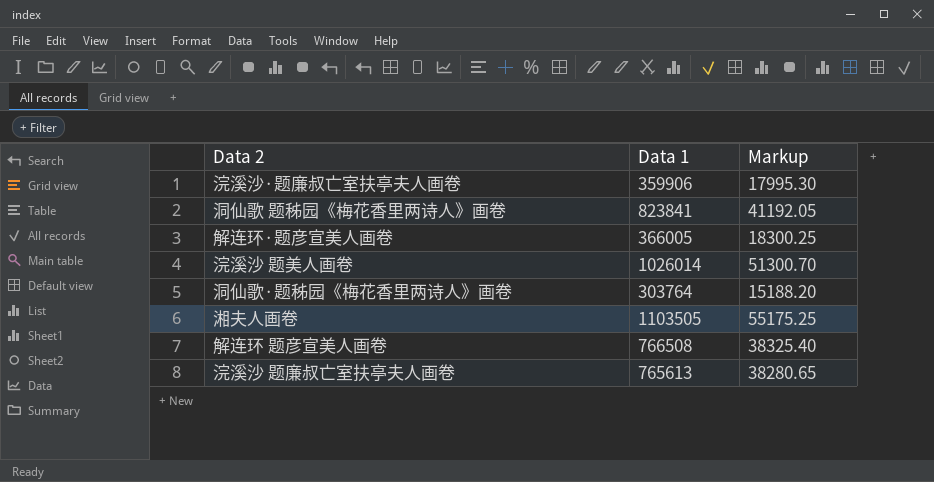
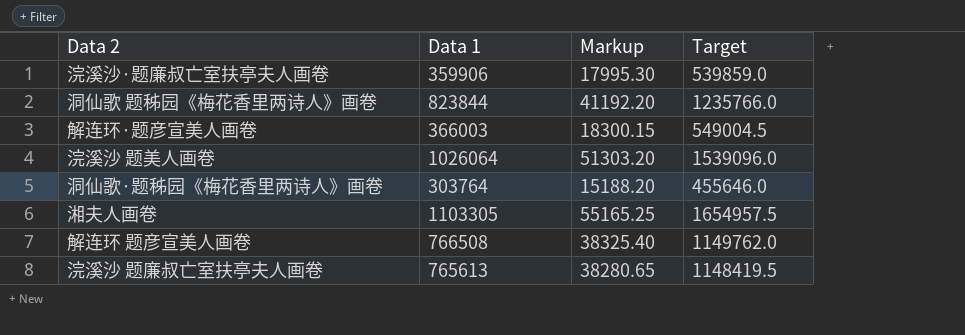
column Target | formula: none -> [Data 1] * 1.5
洞仙歌 题秭园《梅花香里两诗人》画卷 | Data 1: 823841 -> 823844
洞仙歌 题秭园《梅花香里两诗人》画卷 | Markup: 41192.05 -> 41192.20
解连环·题彦宣美人画卷 | Data 1: 366005 -> 366003
解连环·题彦宣美人画卷 | Markup: 18300.25 -> 18300.15
浣溪沙 题美人画卷 | Data 1: 1026014 -> 1026064
浣溪沙 题美人画卷 | Markup: 51300.70 -> 51303.20
湘夫人画卷 | Data 1: 1103505 -> 1103305
湘夫人画卷 | Markup: 55175.25 -> 55165.25

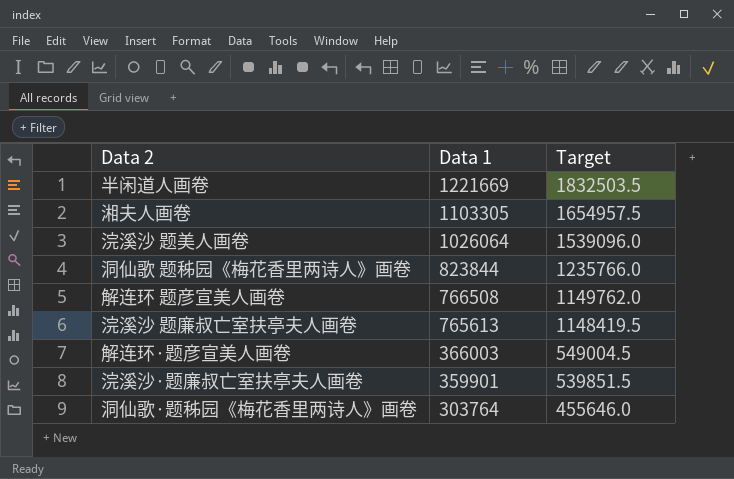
row order: none -> Data 1 descending
column Markup | formula: [Data 1] * 0.05 -> none
row 半闲道人画卷: none -> 1221669 | 1832503.5
浣溪沙·题廉叔亡室扶亭夫人画卷 | Data 1: 359906 -> 359901
浣溪沙·题廉叔亡室扶亭夫人画卷 | Target: 539859.0 -> 539851.5

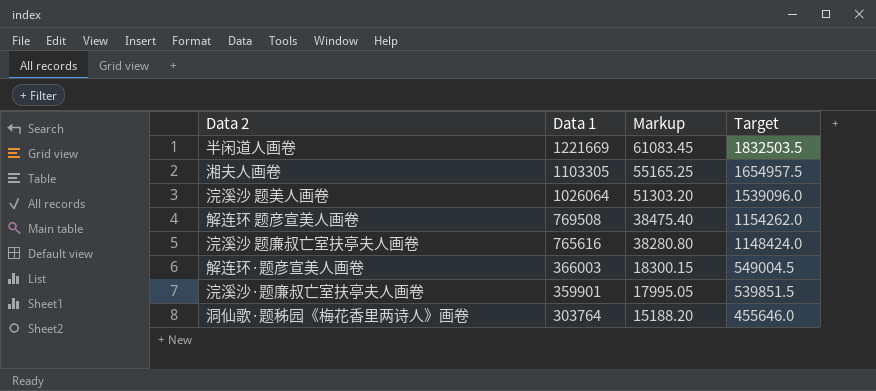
column Markup | formula: none -> [Data 1] * 0.05
row 洞仙歌 题秭园《梅花香里两诗人》画卷: 823844 | 1235766.0 -> none
解连环 题彦宣美人画卷 | Data 1: 766508 -> 769508
解连环 题彦宣美人画卷 | Target: 1149762.0 -> 1154262.0
浣溪沙 题廉叔亡室扶亭夫人画卷 | Data 1: 765613 -> 765616
浣溪沙 题廉叔亡室扶亭夫人画卷 | Target: 1148419.5 -> 1148424.0

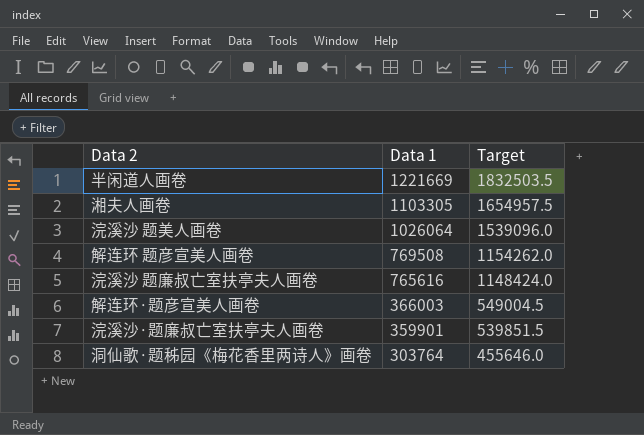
column Markup | formula: [Data 1] * 0.05 -> none

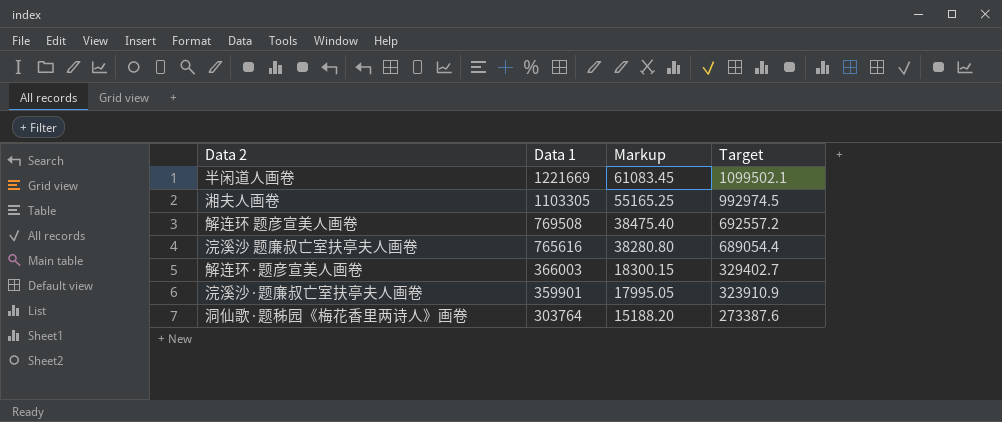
column Markup | formula: none -> [Data 1] * 0.05
column Target | formula: [Data 1] * 1.5 -> [Data 1] * 0.9
row 浣溪沙 题美人画卷: 1026064 | 1539096.0 -> none

